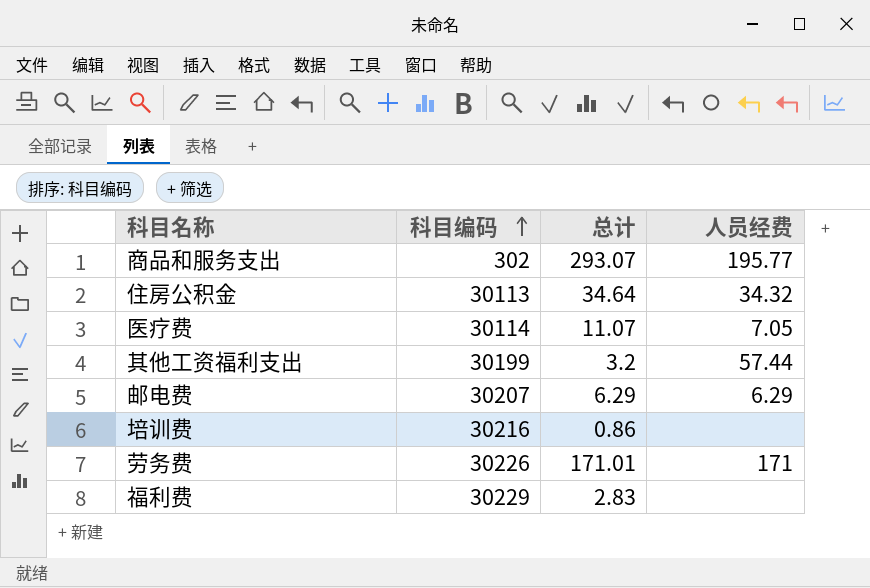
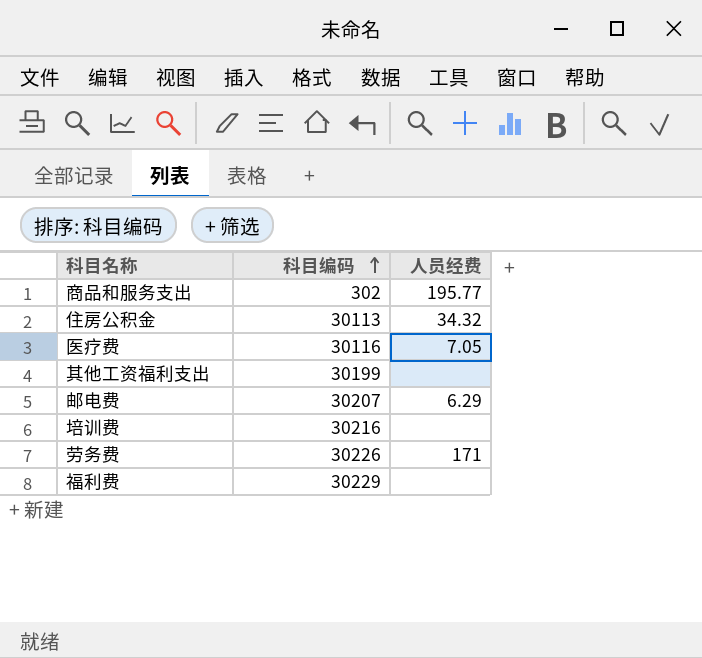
column 总计 | position: 3 -> none
医疗费 | 科目编码: 30114 -> 30116
其他工资福利支出 | 人员经费: 57.44 -> none

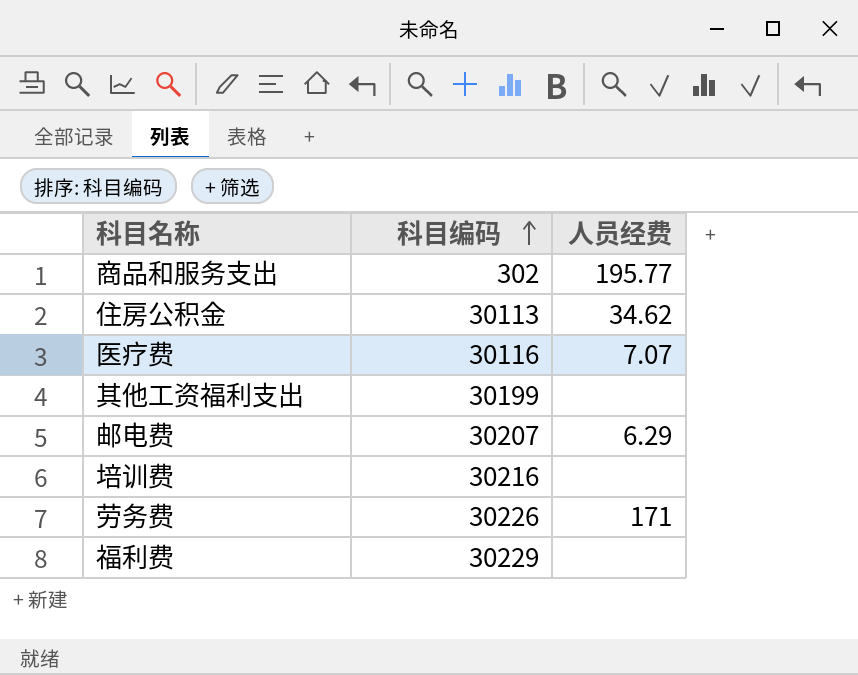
住房公积金 | 人员经费: 34.32 -> 34.62
医疗费 | 人员经费: 7.05 -> 7.07

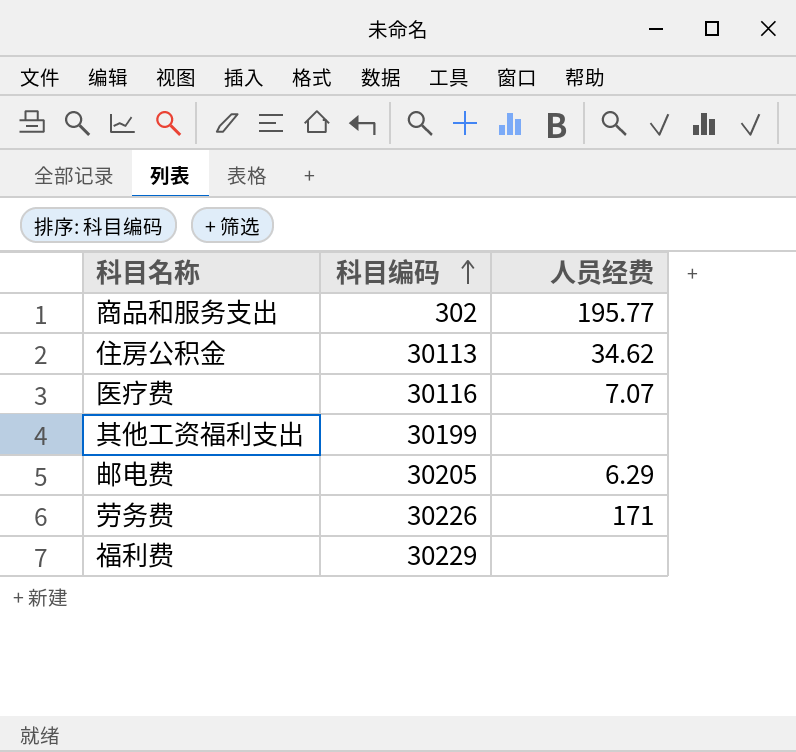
row 培训费: 30216 | none -> none
邮电费 | 科目编码: 30207 -> 30205

